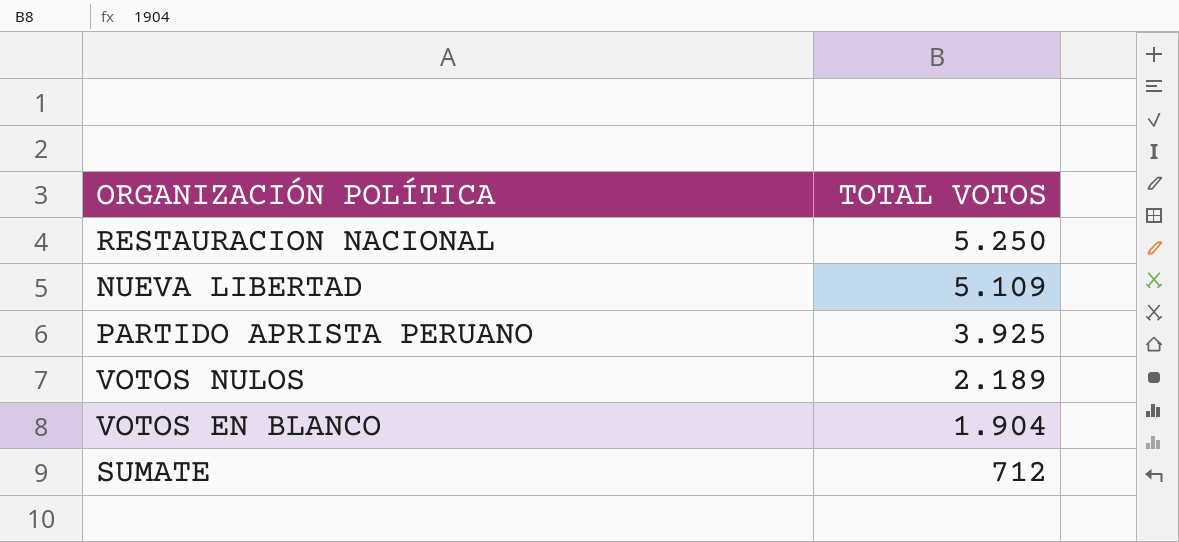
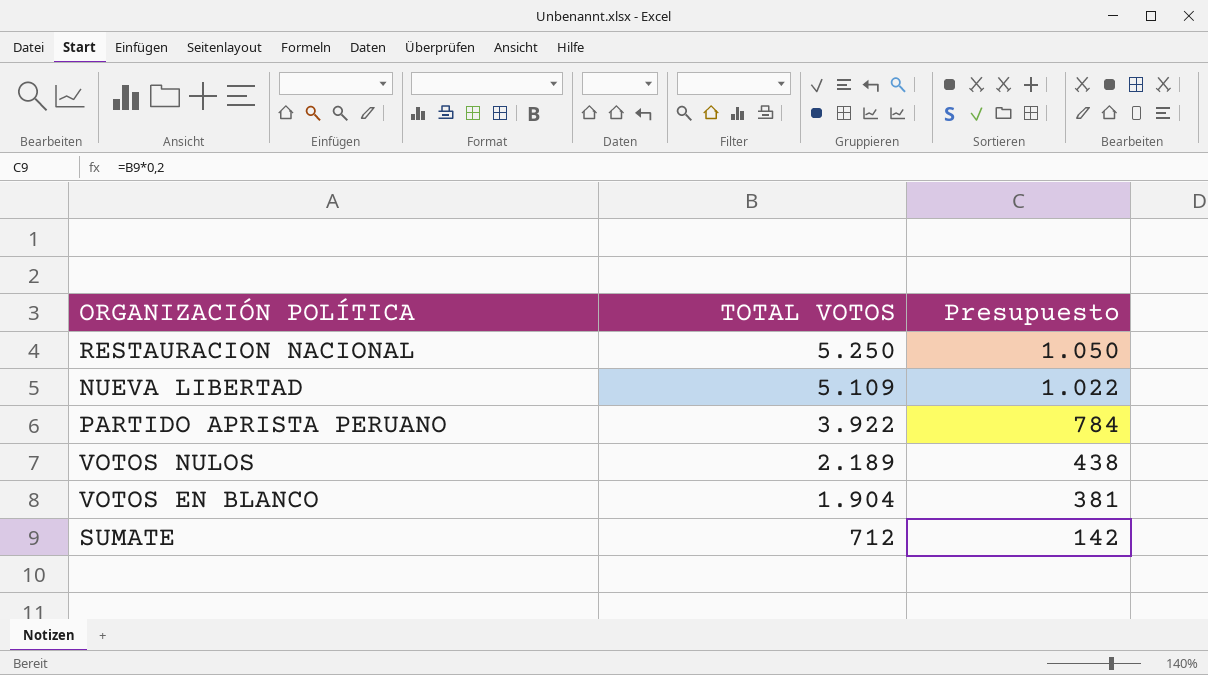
column Presupuesto | formula: none -> [TOTAL VOTOS] * 0,2
PARTIDO APRISTA PERUANO | TOTAL VOTOS: 3.925 -> 3.922

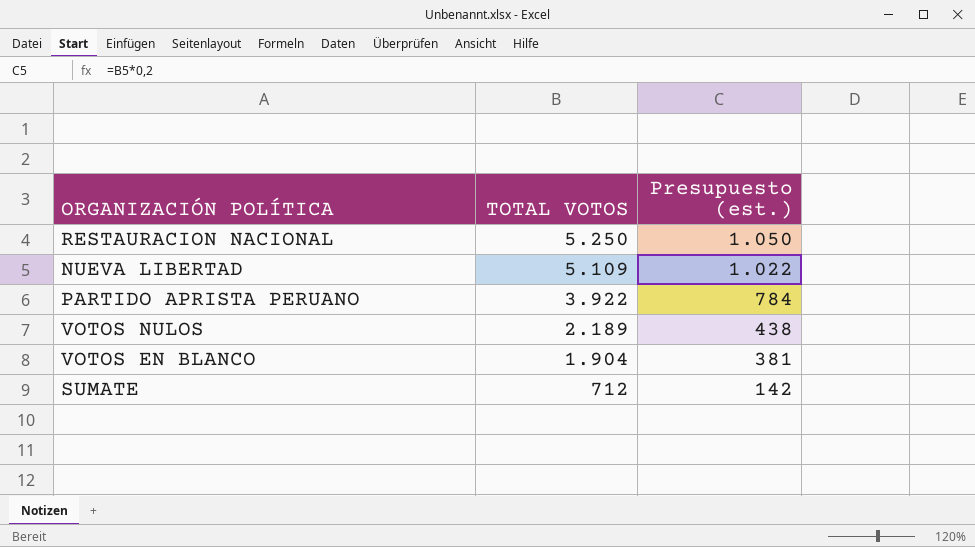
column name: Presupuesto -> Presupuesto (est.)

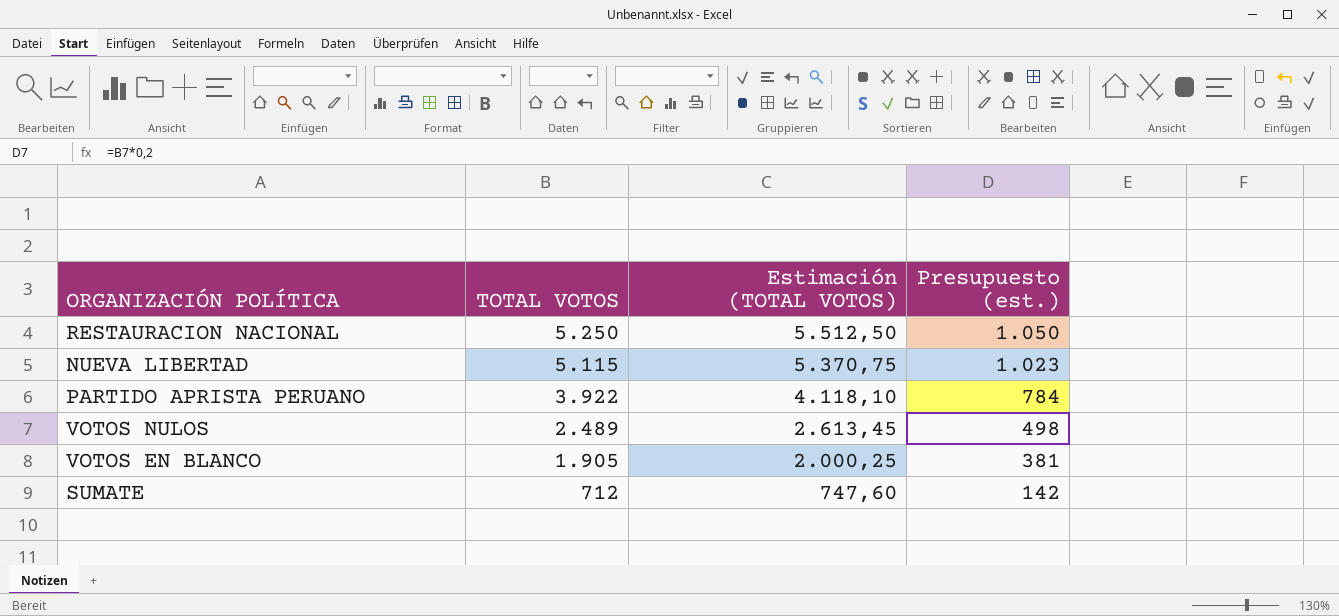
column Estimación (TOTAL VOTOS) | formula: none -> [TOTAL VOTOS] * 1,05
NUEVA LIBERTAD | TOTAL VOTOS: 5.109 -> 5.115
NUEVA LIBERTAD | Presupuesto (est.): 1.022 -> 1.023
VOTOS NULOS | TOTAL VOTOS: 2.189 -> 2.489
VOTOS NULOS | Presupuesto (est.): 438 -> 498
VOTOS EN BLANCO | TOTAL VOTOS: 1.904 -> 1.905

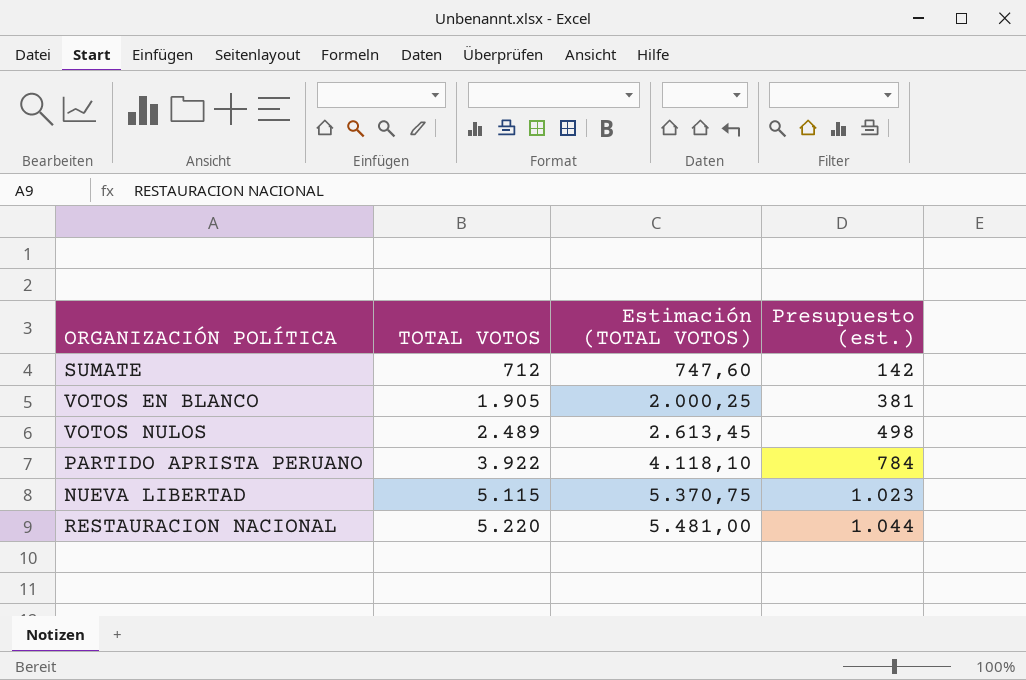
row order: TOTAL VOTOS descending -> TOTAL VOTOS ascending
RESTAURACION NACIONAL | TOTAL VOTOS: 5.250 -> 5.220
RESTAURACION NACIONAL | Estimación (TOTAL VOTOS): 5.512,50 -> 5.481,00
RESTAURACION NACIONAL | Presupuesto (est.): 1.050 -> 1.044

